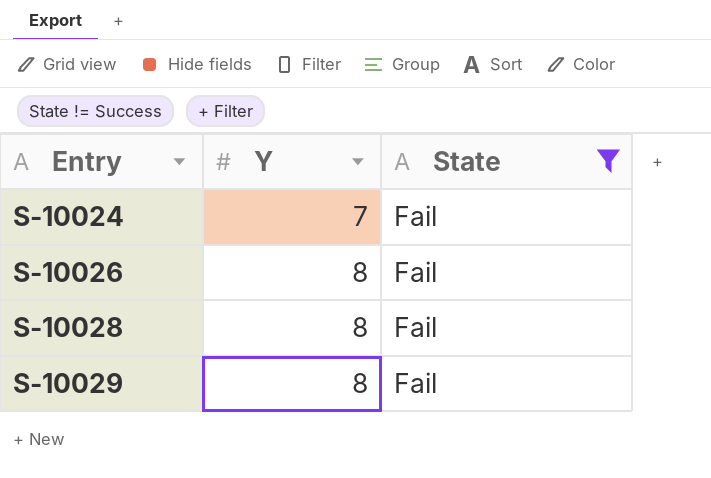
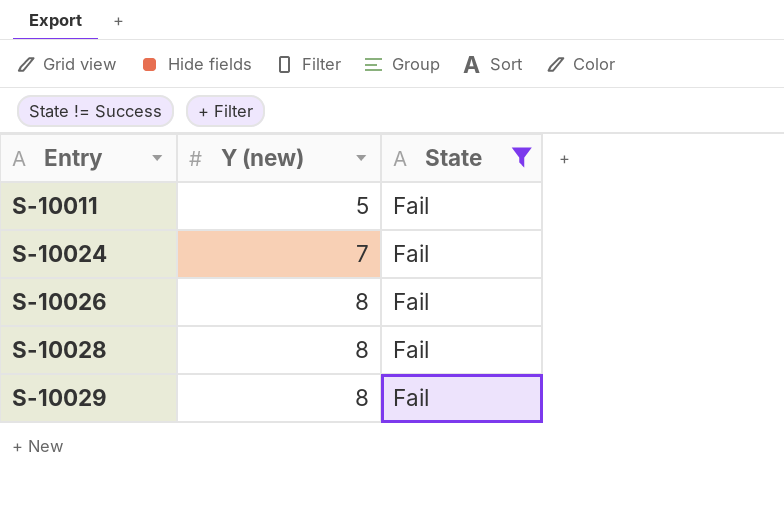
column name: Y -> Y (new)
row S-10011: none -> 5 | Fail

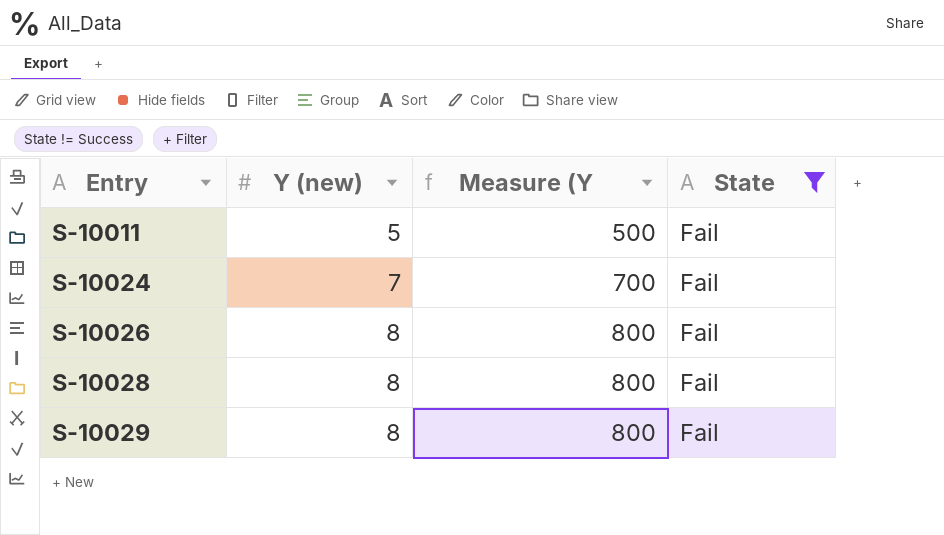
column Measure (Y | formula: none -> [Y (new)] * 100

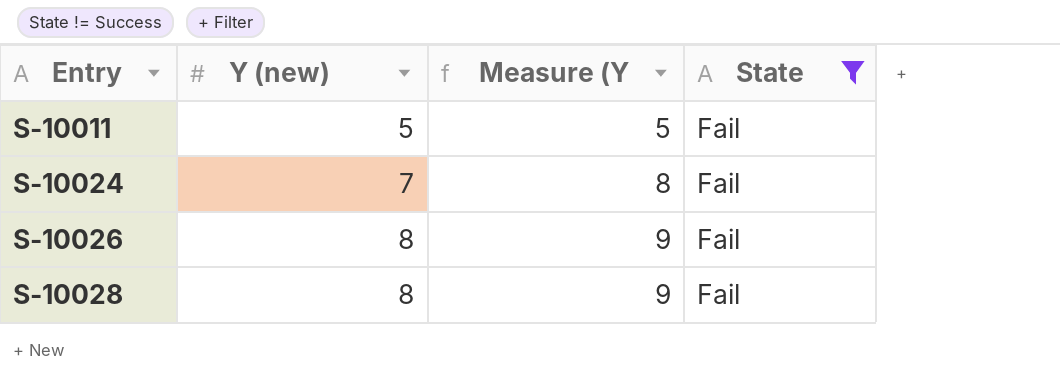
column Measure (Y | formula: [Y (new)] * 100 -> [Y (new)] * 1.08
row S-10029: 8 | 800 | Fail -> none

